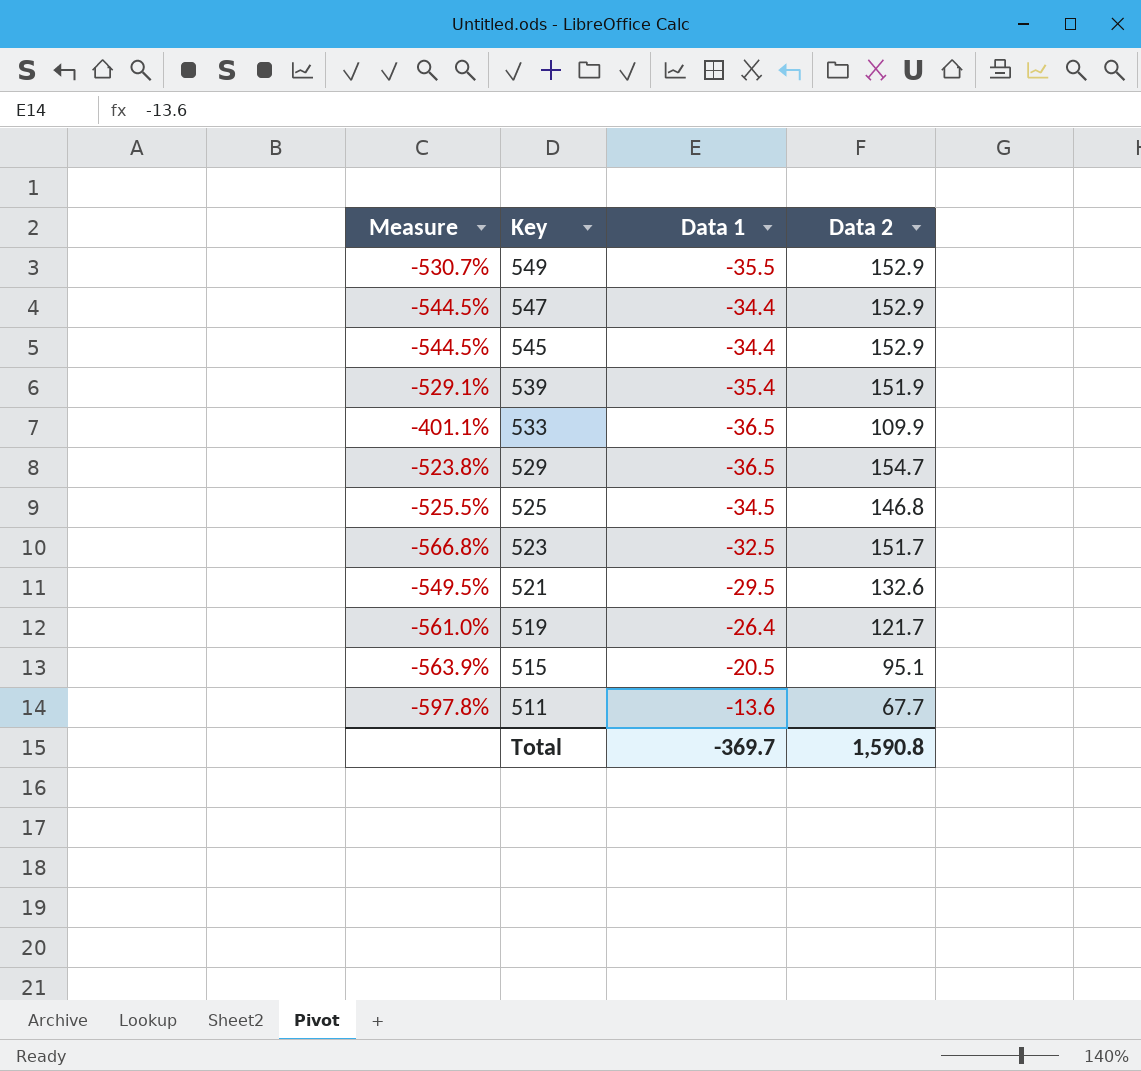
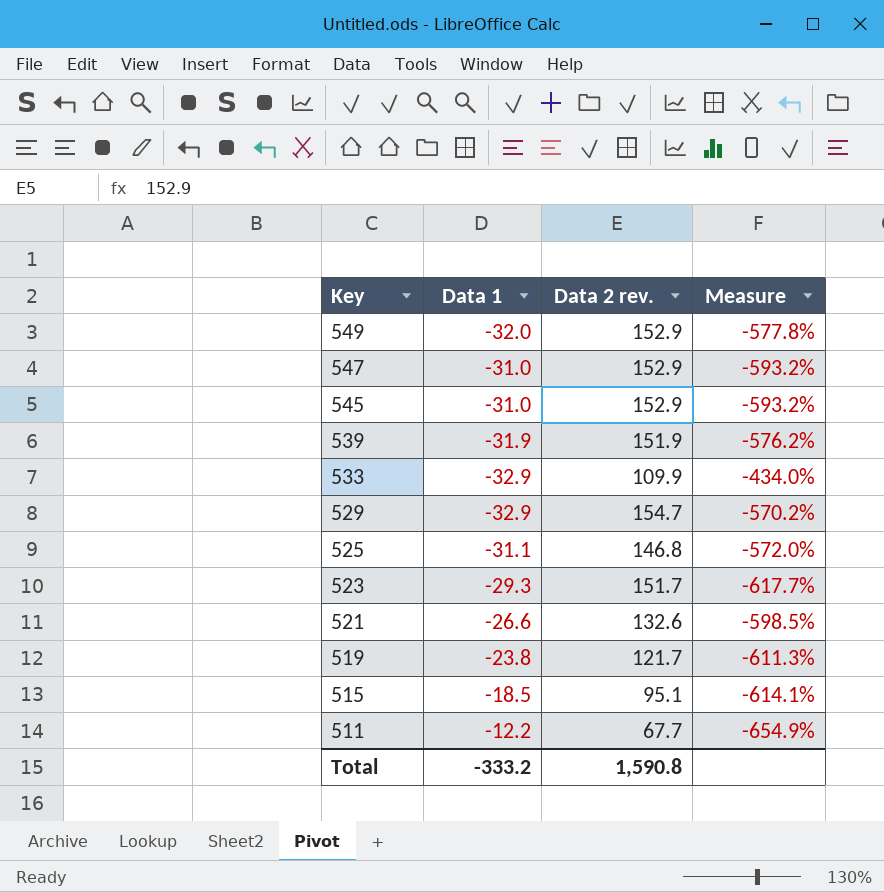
column name: Data 2 -> Data 2 rev.
column Measure | position: 1 -> 4
549 | Data 1: -35.5 -> -32.0
549 | Measure: -530.7% -> -577.8%
547 | Data 1: -34.4 -> -31.0
547 | Measure: -544.5% -> -593.2%
545 | Data 1: -34.4 -> -31.0
545 | Measure: -544.5% -> -593.2%
539 | Data 1: -35.4 -> -31.9
539 | Measure: -529.1% -> -576.2%
533 | Data 1: -36.5 -> -32.9
533 | Measure: -401.1% -> -434.0%
529 | Data 1: -36.5 -> -32.9
529 | Measure: -523.8% -> -570.2%
525 | Data 1: -34.5 -> -31.1
525 | Measure: -525.5% -> -572.0%
523 | Data 1: -32.5 -> -29.3
523 | Measure: -566.8% -> -617.7%
521 | Data 1: -29.5 -> -26.6
521 | Measure: -549.5% -> -598.5%
519 | Data 1: -26.4 -> -23.8
519 | Measure: -561.0% -> -611.3%
515 | Data 1: -20.5 -> -18.5
515 | Measure: -563.9% -> -614.1%
511 | Data 1: -13.6 -> -12.2
511 | Measure: -597.8% -> -654.9%
Total | Data 1: -369.7 -> -333.2

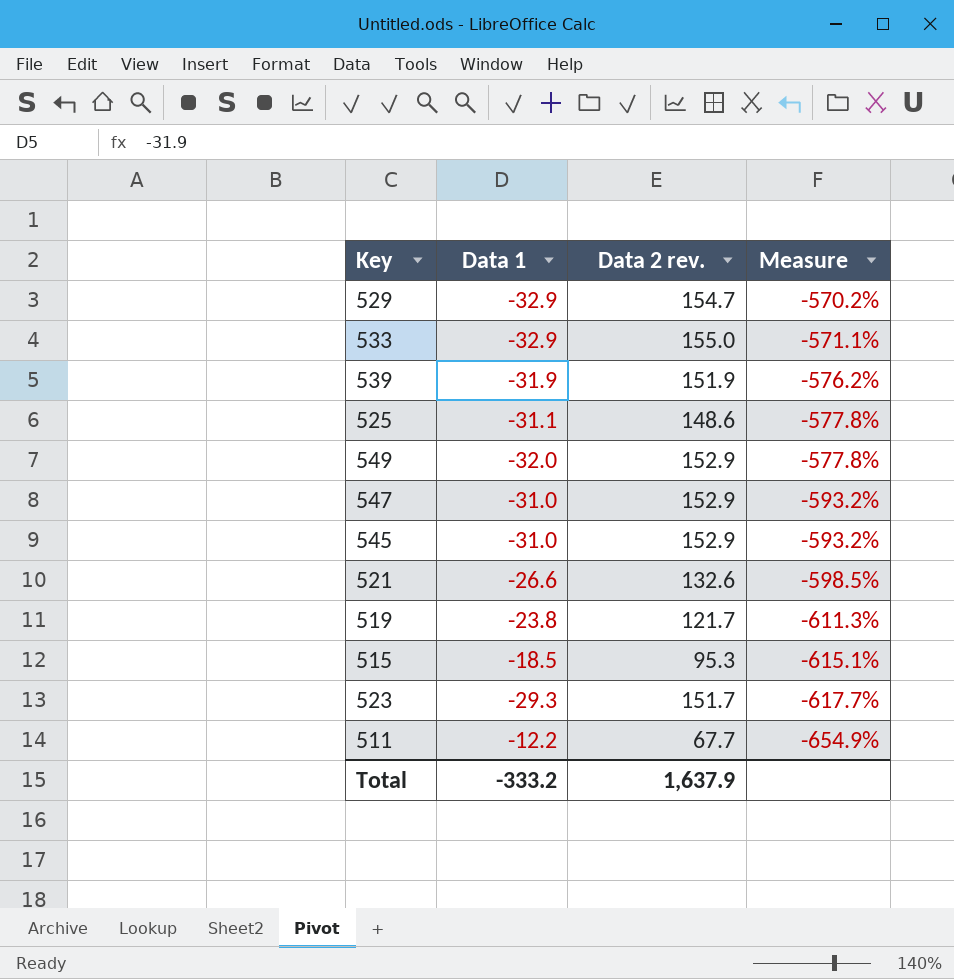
row order: Key descending -> Measure descending
533 | Data 2 rev.: 109.9 -> 155.0
533 | Measure: -434.0% -> -571.1%
525 | Data 2 rev.: 146.8 -> 148.6
525 | Measure: -572.0% -> -577.8%
515 | Data 2 rev.: 95.1 -> 95.3
515 | Measure: -614.1% -> -615.1%
Total | Data 2 rev.: 1,590.8 -> 1,637.9

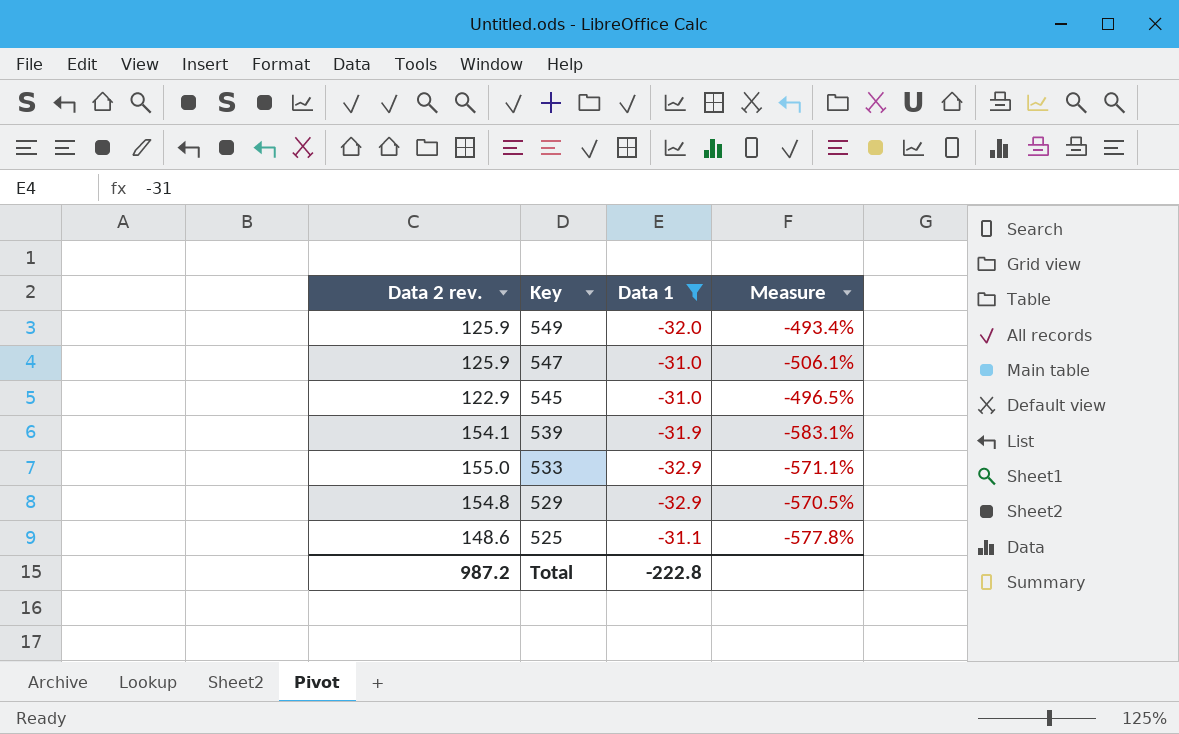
filter: none -> Data 1 <= -31.0
row order: Measure descending -> Key descending
column Data 2 rev. | position: 3 -> 1
549 | Data 2 rev.: 152.9 -> 125.9
549 | Measure: -577.8% -> -493.4%
547 | Data 2 rev.: 152.9 -> 125.9
547 | Measure: -593.2% -> -506.1%
545 | Data 2 rev.: 152.9 -> 122.9
545 | Measure: -593.2% -> -496.5%
539 | Data 2 rev.: 151.9 -> 154.1
539 | Measure: -576.2% -> -583.1%
529 | Data 2 rev.: 154.7 -> 154.8
529 | Measure: -570.2% -> -570.5%
Total | Data 2 rev.: 1,637.9 -> 987.2
Total | Data 1: -333.2 -> -222.8

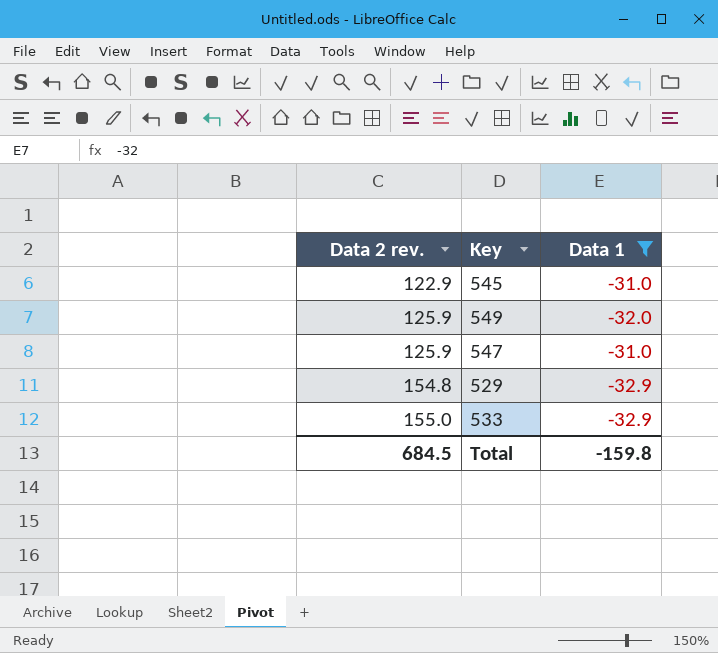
row order: Key descending -> Data 2 rev. ascending
column Measure | formula: ([Data 2 rev.] - [Data 1]) / [Data 1] -> none
row 539: 154.1 | -31.9 | -583.1% -> none
row 525: 148.6 | -31.1 | -577.8% -> none
Total | Data 2 rev.: 987.2 -> 684.5
Total | Data 1: -222.8 -> -159.8

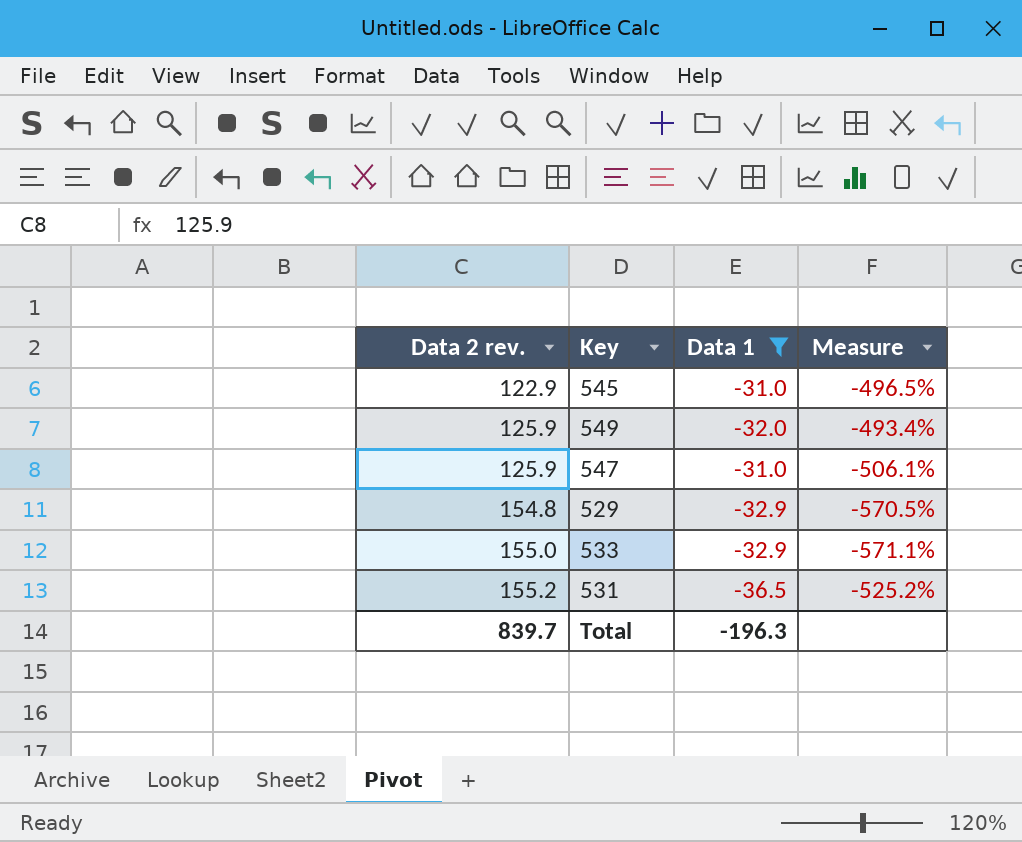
column Measure | formula: none -> ([Data 2 rev.] - [Data 1]) / [Data 1]
row 531: none -> 155.2 | -36.5 | -525.2%
Total | Data 2 rev.: 684.5 -> 839.7
Total | Data 1: -159.8 -> -196.3

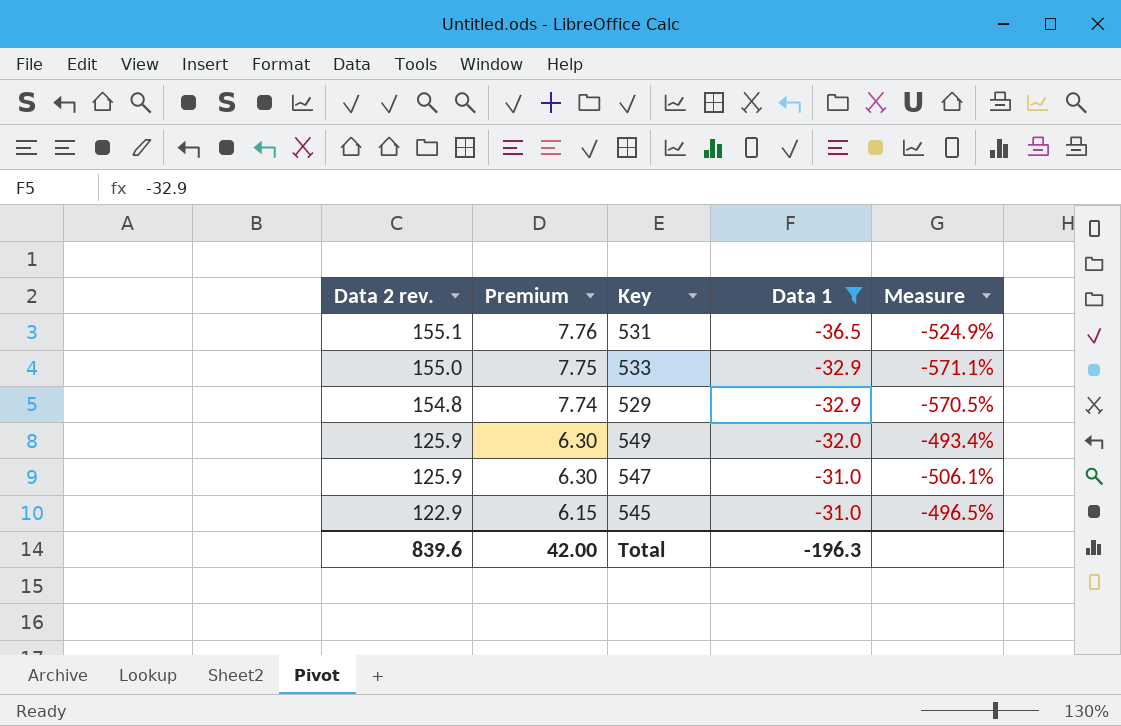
row order: Data 2 rev. ascending -> Data 2 rev. descending
column Premium | formula: none -> [Data 2 rev.] * 0.05
531 | Data 2 rev.: 155.2 -> 155.1
531 | Measure: -525.2% -> -524.9%
Total | Data 2 rev.: 839.7 -> 839.6

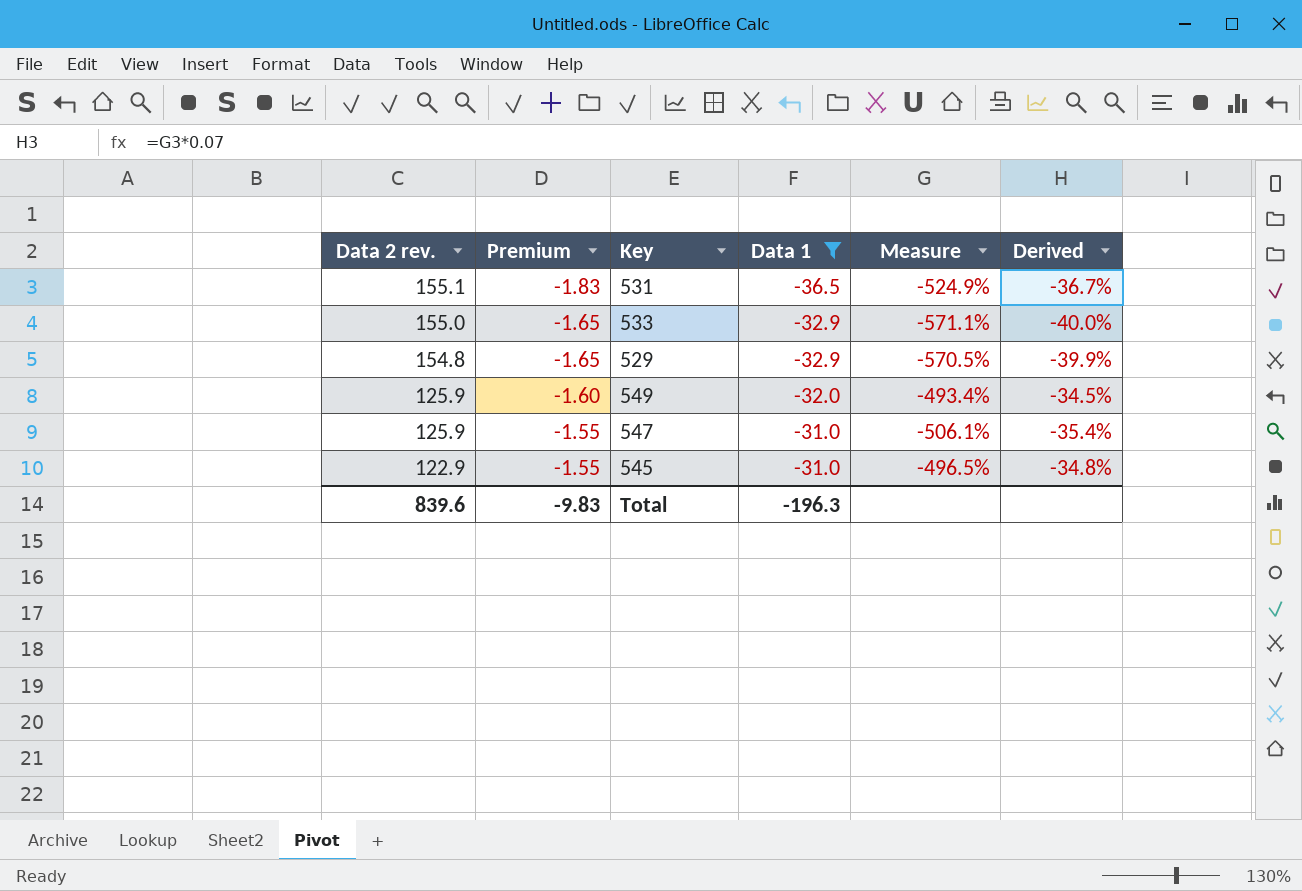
column Premium | formula: [Data 2 rev.] * 0.05 -> [Data 1] * 0.05
column Derived | formula: none -> [Measure] * 0.07
Total | Premium: 42.00 -> -9.83

